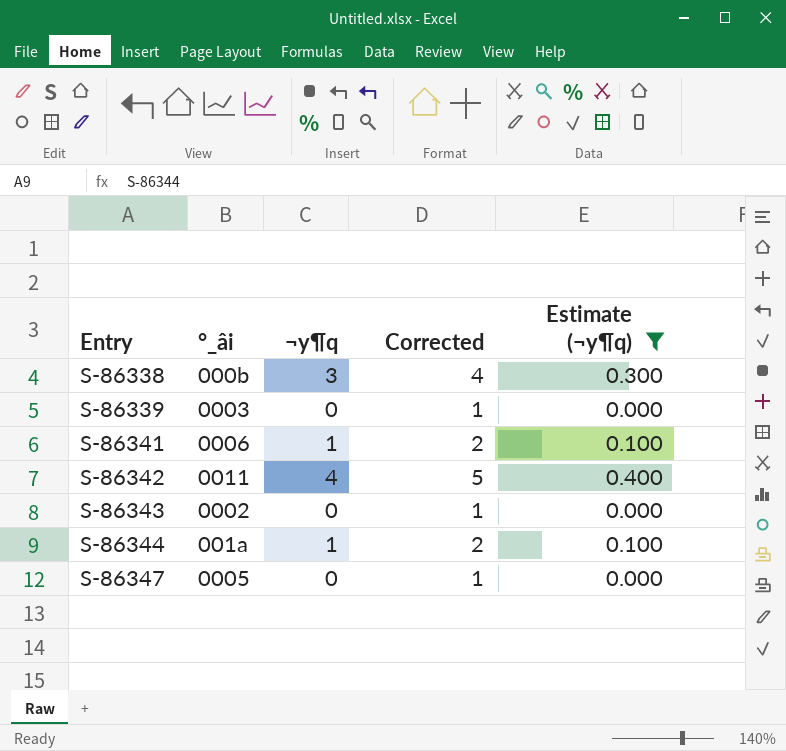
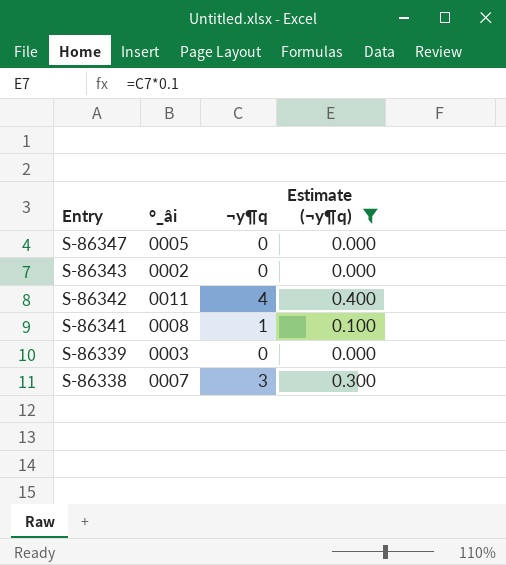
row order: Entry ascending -> Entry descending
column Corrected | formula: [¬y¶q] + 1 -> none
row S-86344: 001a | 1 | 2 | 0.100 -> none
S-86341 | °_âi: 0006 -> 0008
S-86338 | °_âi: 000b -> 0007

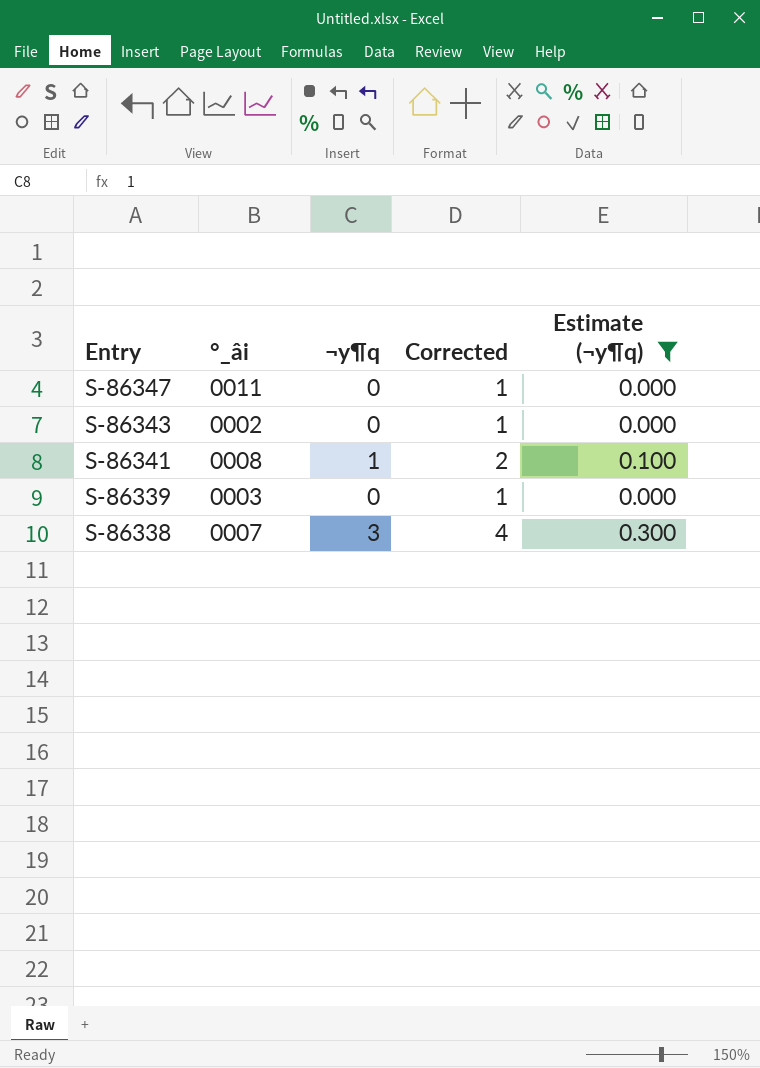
column Corrected | formula: none -> [¬y¶q] + 1
row S-86342: 0011 | 4 | 0.400 -> none
S-86347 | °_âi: 0005 -> 0011

